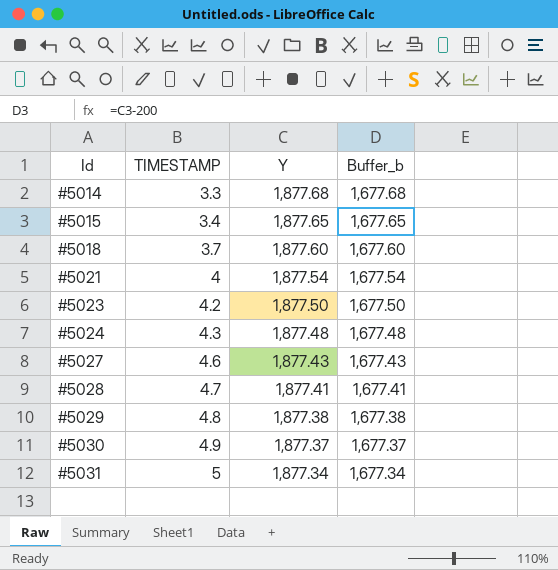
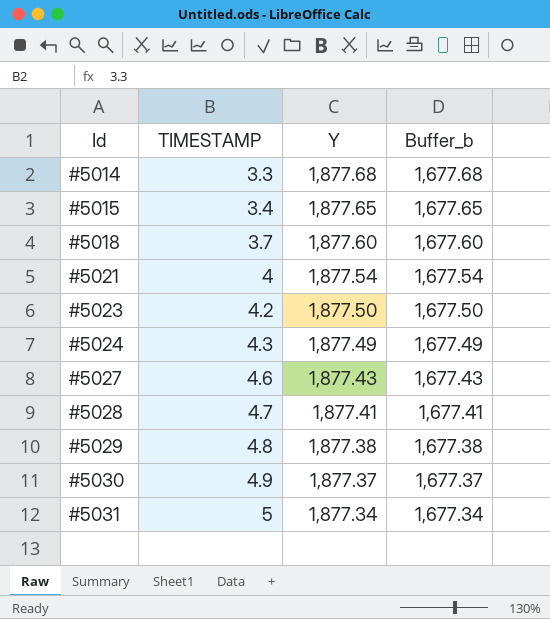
#5024 | Y: 1,877.48 -> 1,877.49
#5024 | Buffer_b: 1,677.48 -> 1,677.49

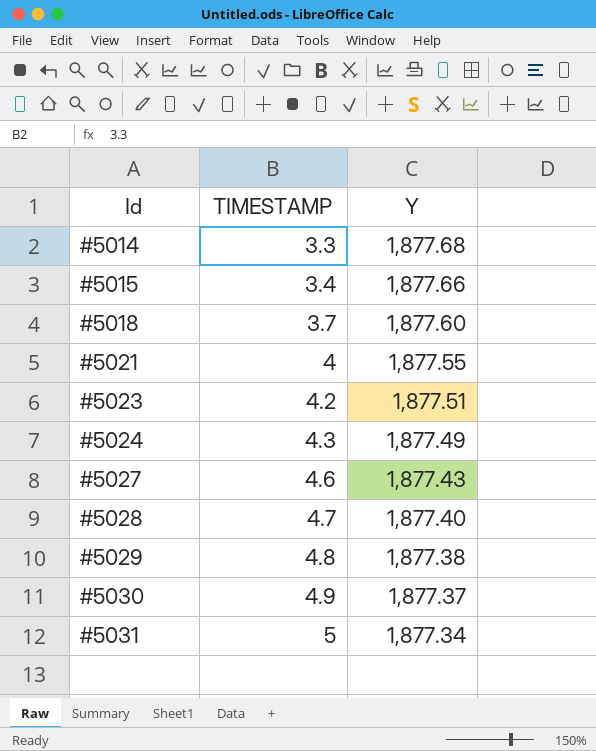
column Buffer_b | formula: [Y] - 200 -> none
#5015 | Y: 1,877.65 -> 1,877.66
#5021 | Y: 1,877.54 -> 1,877.55
#5023 | Y: 1,877.50 -> 1,877.51
#5028 | Y: 1,877.41 -> 1,877.40

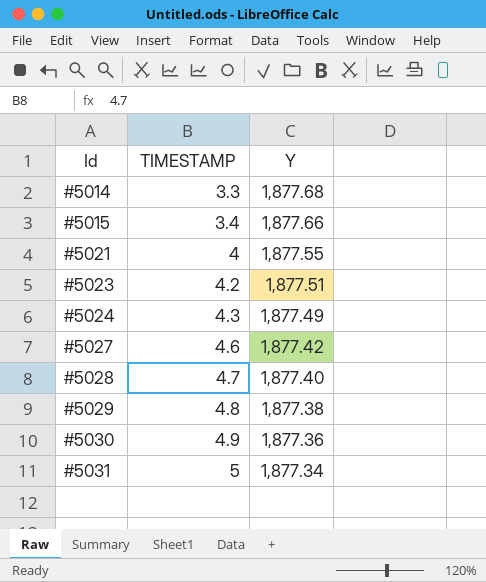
row #5018: 3.7 | 1,877.60 -> none
#5027 | Y: 1,877.43 -> 1,877.42
#5030 | Y: 1,877.37 -> 1,877.36

